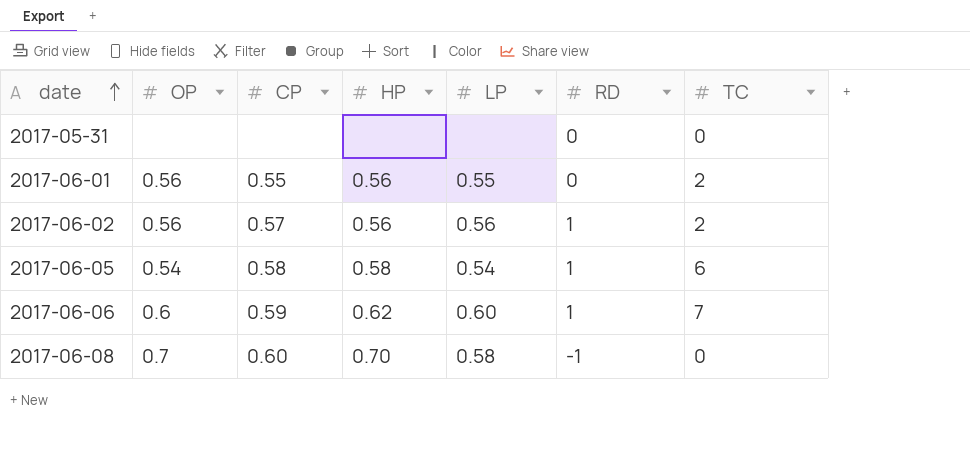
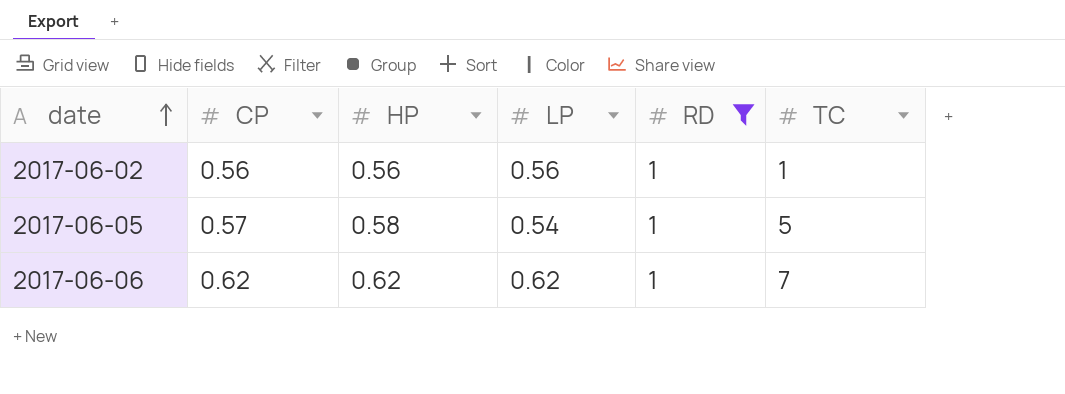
filter: none -> RD = 1
column OP | position: 2 -> none
2017-06-02 | CP: 0.57 -> 0.56
2017-06-02 | TC: 2 -> 1
2017-06-05 | CP: 0.58 -> 0.57
2017-06-05 | TC: 6 -> 5
2017-06-06 | CP: 0.59 -> 0.62
2017-06-06 | LP: 0.60 -> 0.62

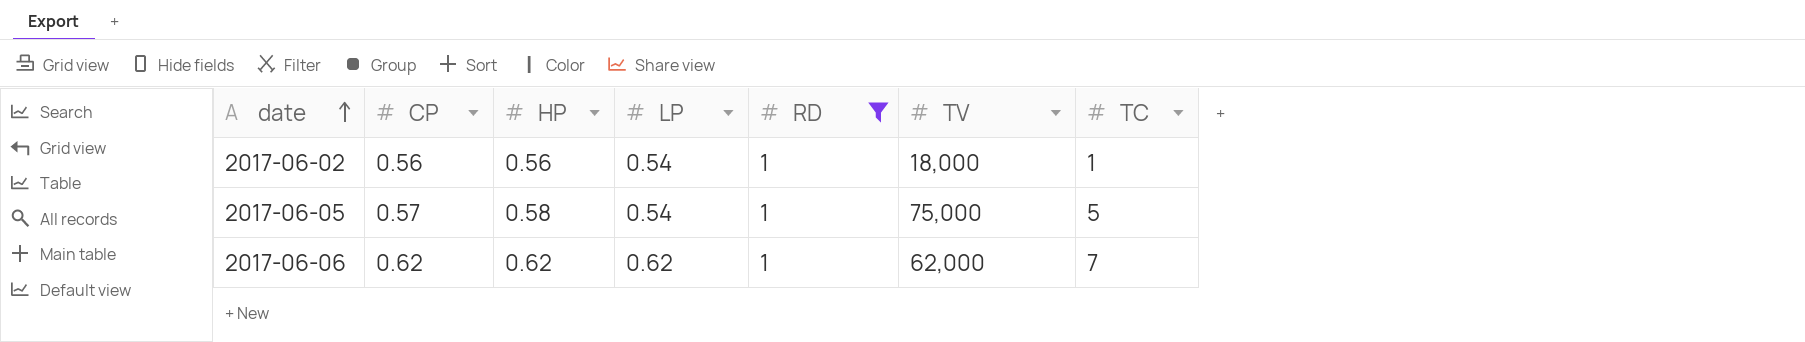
column TV | position: none -> 6
2017-06-02 | LP: 0.56 -> 0.54

